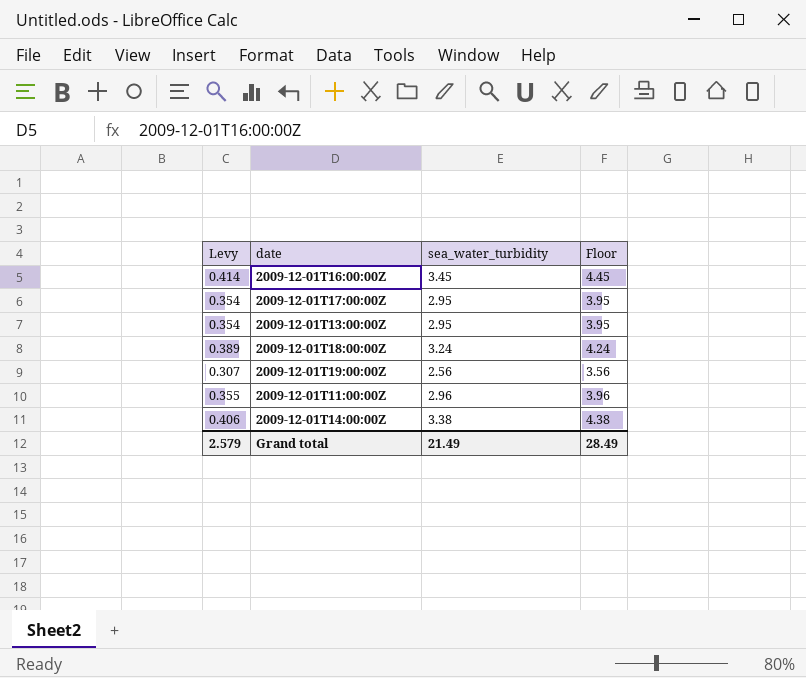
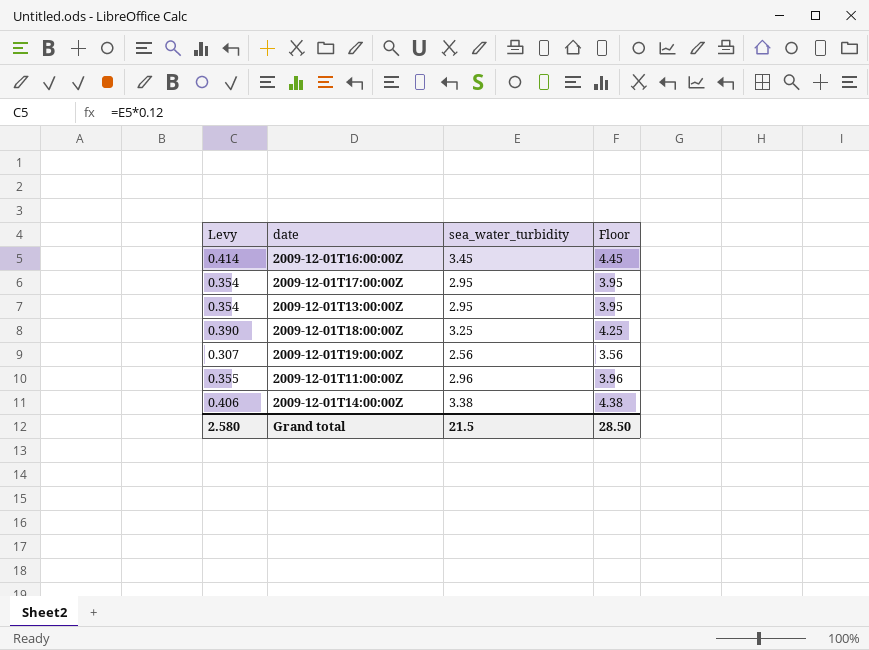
2009-12-01T18:00:00Z | Levy: 0.389 -> 0.390
2009-12-01T18:00:00Z | sea_water_turbidity: 3.24 -> 3.25
2009-12-01T18:00:00Z | Floor: 4.24 -> 4.25
Grand total | Levy: 2.579 -> 2.580
Grand total | sea_water_turbidity: 21.49 -> 21.5
Grand total | Floor: 28.49 -> 28.50

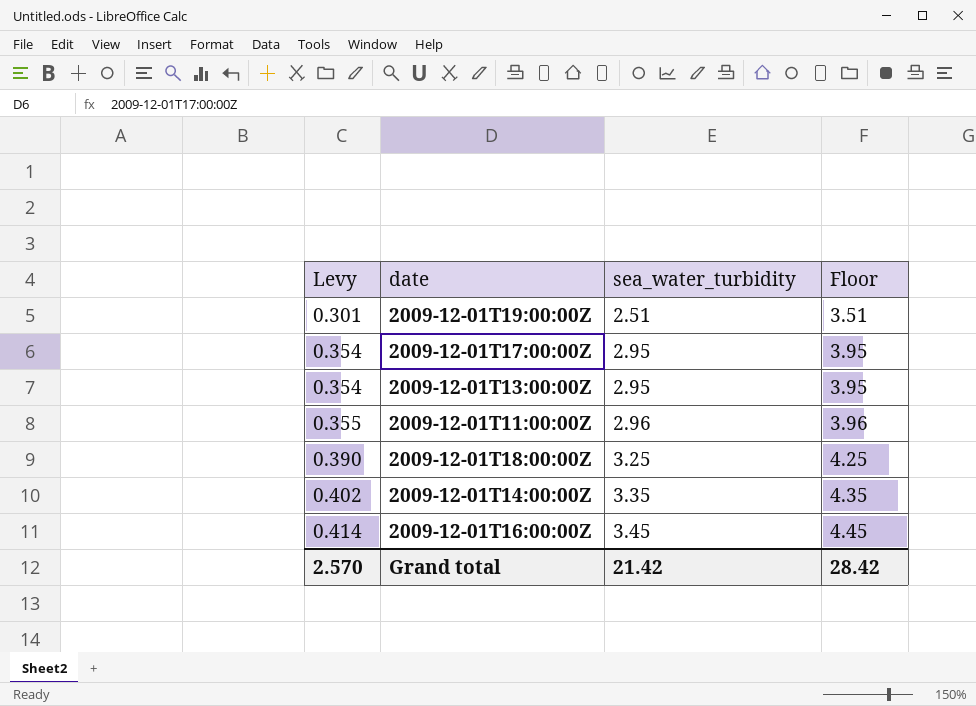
row order: none -> Levy ascending
2009-12-01T19:00:00Z | Levy: 0.307 -> 0.301
2009-12-01T19:00:00Z | sea_water_turbidity: 2.56 -> 2.51
2009-12-01T19:00:00Z | Floor: 3.56 -> 3.51
2009-12-01T14:00:00Z | Levy: 0.406 -> 0.402
2009-12-01T14:00:00Z | sea_water_turbidity: 3.38 -> 3.35
2009-12-01T14:00:00Z | Floor: 4.38 -> 4.35
Grand total | Levy: 2.580 -> 2.570
Grand total | sea_water_turbidity: 21.5 -> 21.42
Grand total | Floor: 28.50 -> 28.42

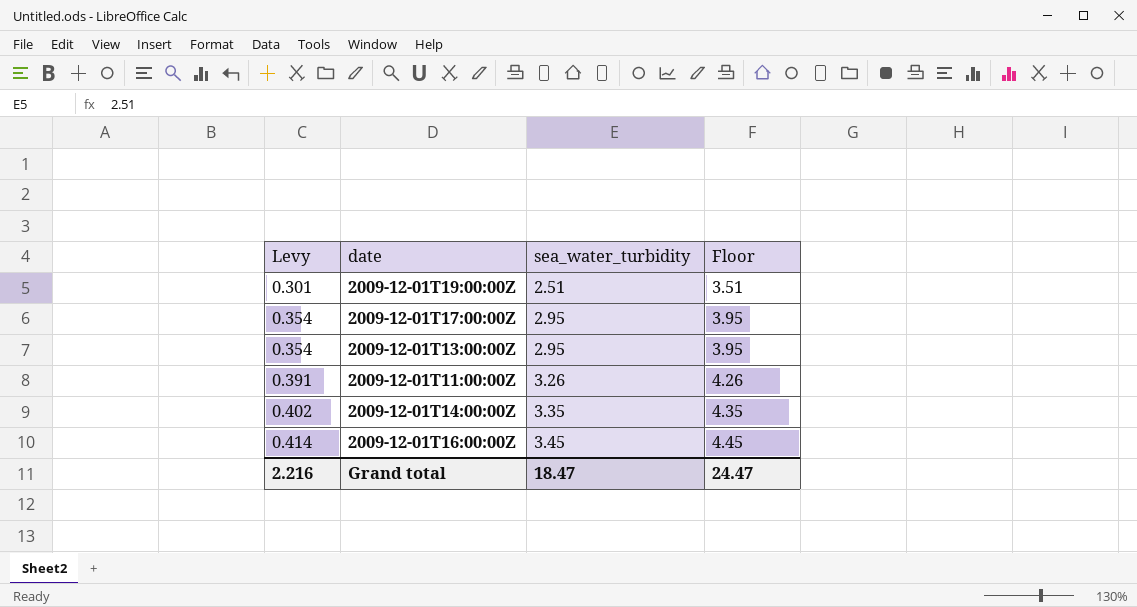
row 2009-12-01T18:00:00Z: 0.390 | 3.25 | 4.25 -> none
2009-12-01T11:00:00Z | Levy: 0.355 -> 0.391
2009-12-01T11:00:00Z | sea_water_turbidity: 2.96 -> 3.26
2009-12-01T11:00:00Z | Floor: 3.96 -> 4.26
Grand total | Levy: 2.570 -> 2.216
Grand total | sea_water_turbidity: 21.42 -> 18.47
Grand total | Floor: 28.42 -> 24.47

